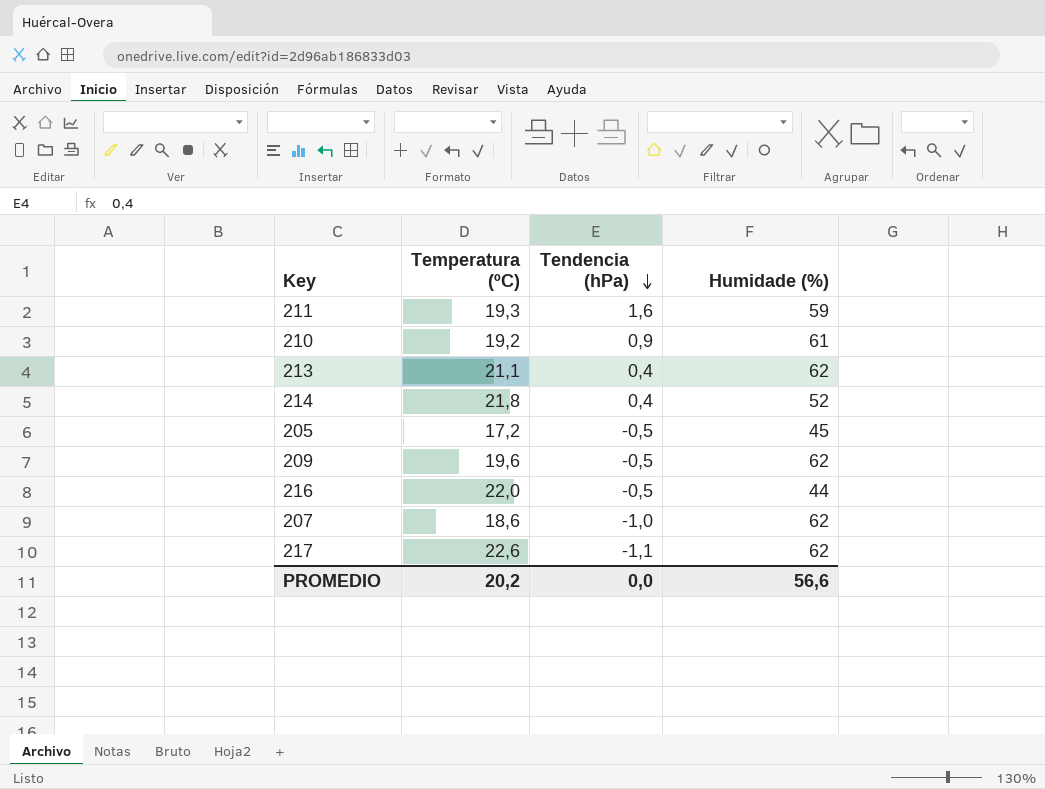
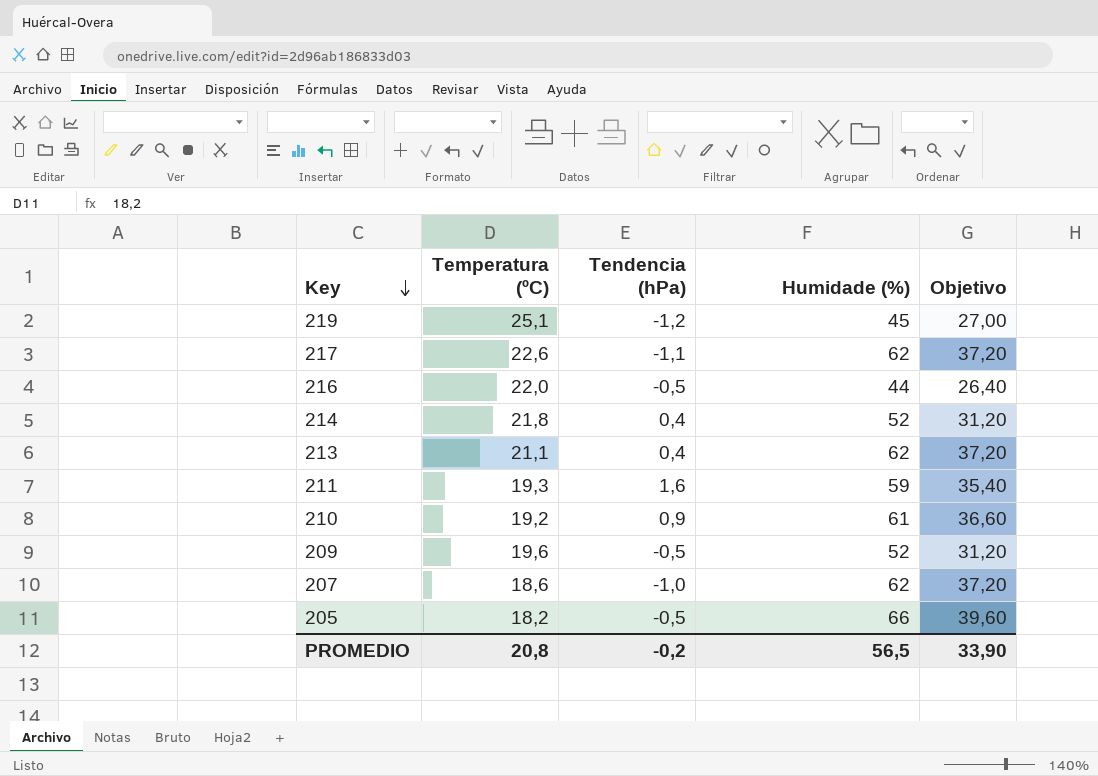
row order: Tendencia (hPa) descending -> Key descending
column Objetivo | formula: none -> [Humidade (%)] * 0,6
row 219: none -> 25,1 | -1,2 | 45 | 27,00
209 | Humidade (%): 62 -> 52
205 | Temperatura (ºC): 17,2 -> 18,2
205 | Humidade (%): 45 -> 66
PROMEDIO | Temperatura (ºC): 20,2 -> 20,8
PROMEDIO | Tendencia (hPa): 0,0 -> -0,2
PROMEDIO | Humidade (%): 56,6 -> 56,5

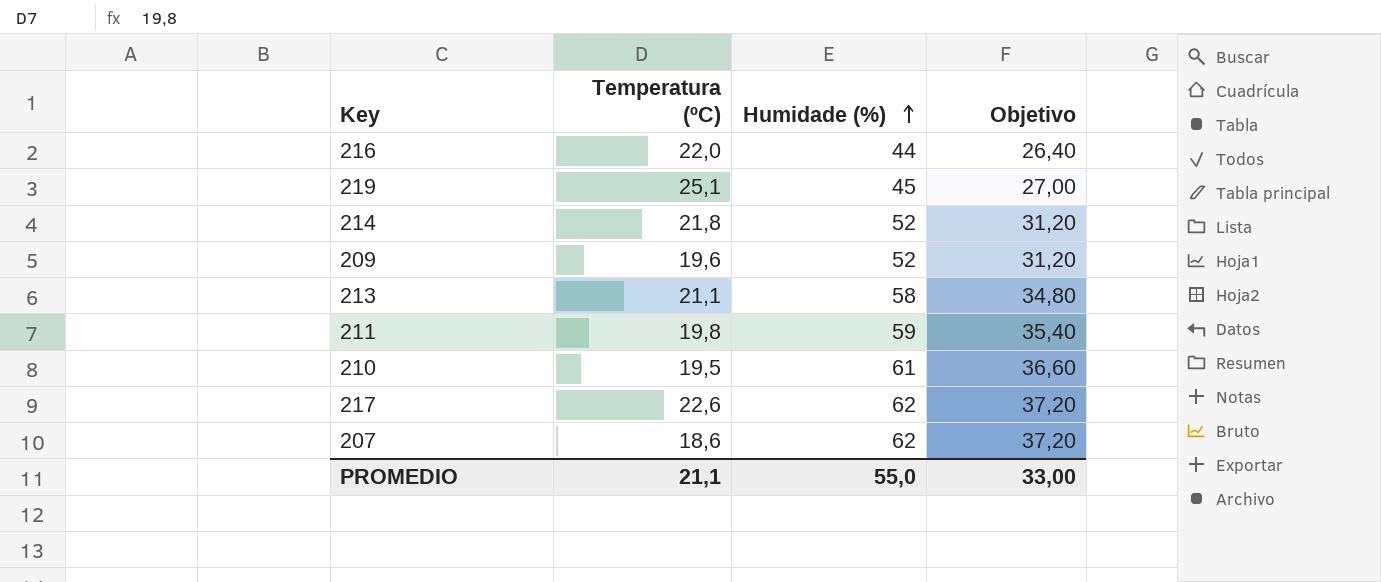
row order: Key descending -> Humidade (%) ascending
column Tendencia (hPa) | position: 3 -> none
row 205: 18,2 | -0,5 | 66 | 39,60 -> none
213 | Humidade (%): 62 -> 58
213 | Objetivo: 37,20 -> 34,80
211 | Temperatura (ºC): 19,3 -> 19,8
210 | Temperatura (ºC): 19,2 -> 19,5
PROMEDIO | Temperatura (ºC): 20,8 -> 21,1
PROMEDIO | Humidade (%): 56,5 -> 55,0
PROMEDIO | Objetivo: 33,90 -> 33,00

